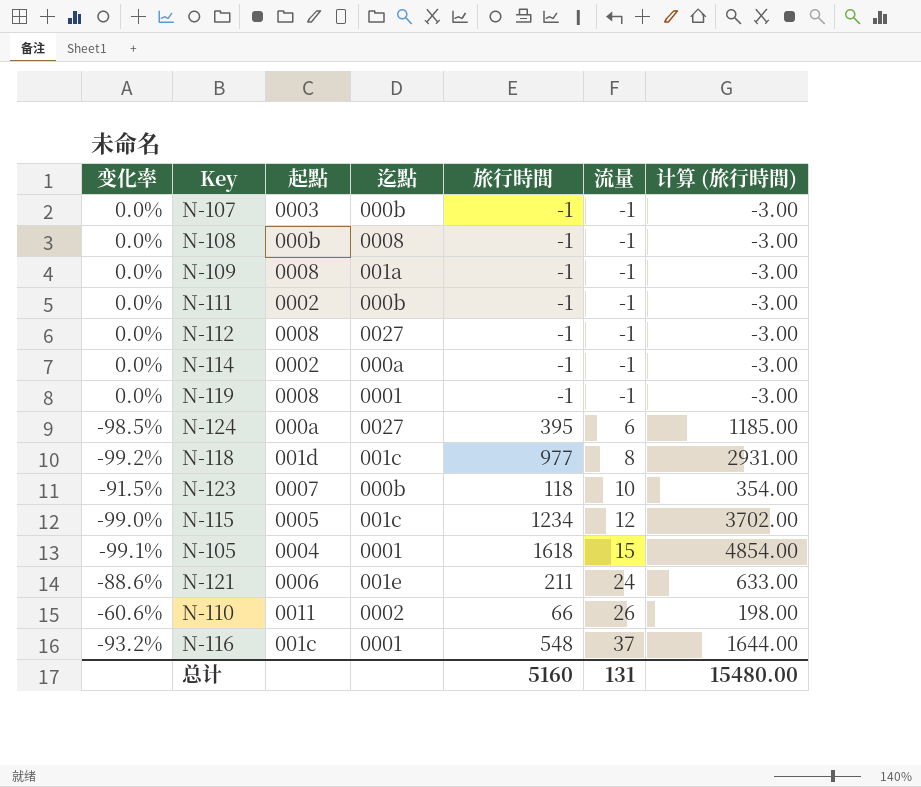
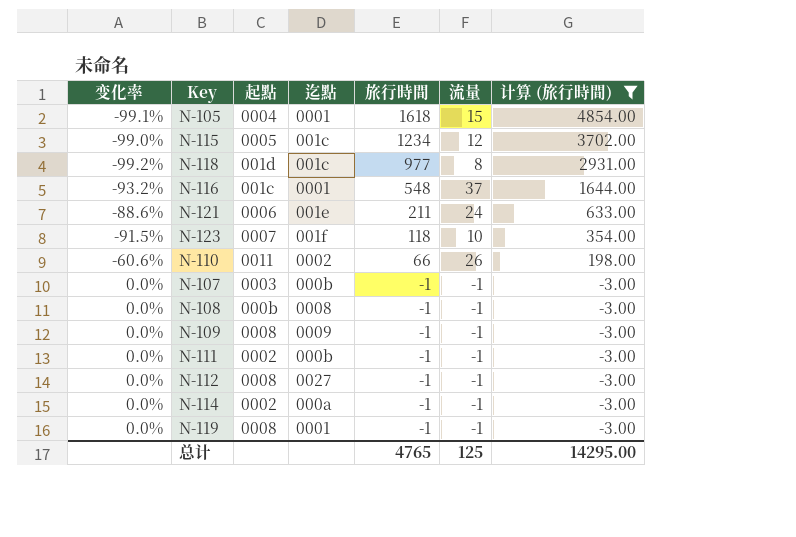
filter: none -> 计算 (旅行時間) != 1185.00
row order: 流量 ascending -> 旅行時間 descending
N-123 | 迄點: 000b -> 001f
N-109 | 迄點: 001a -> 0009
总计 | 旅行時間: 5160 -> 4765
总计 | 流量: 131 -> 125
总计 | 计算 (旅行時間): 15480.00 -> 14295.00

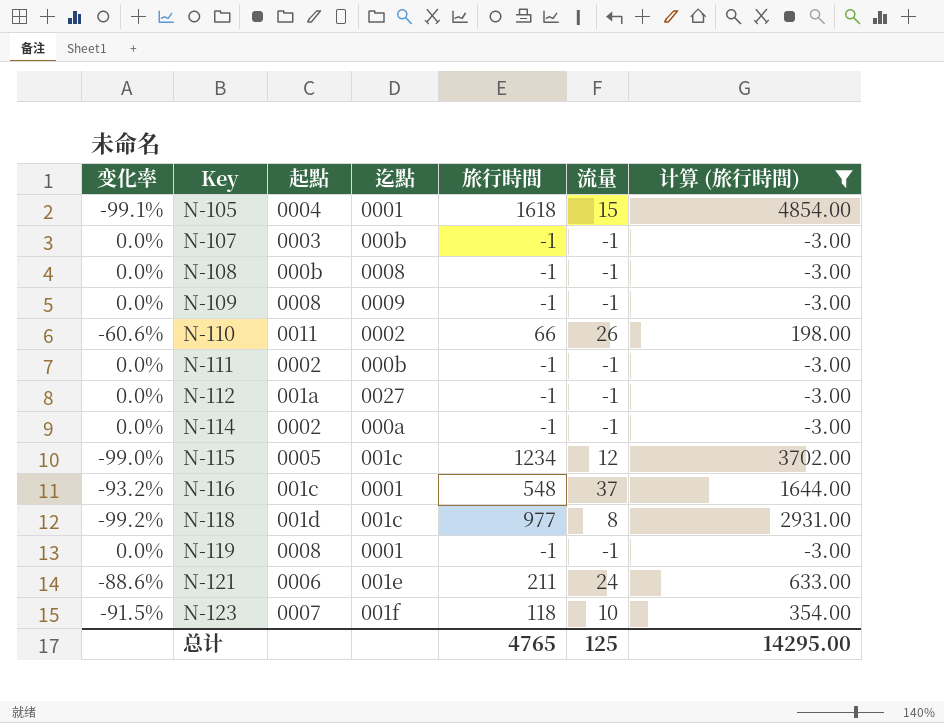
row order: 旅行時間 descending -> Key ascending
N-112 | 起點: 0008 -> 001a

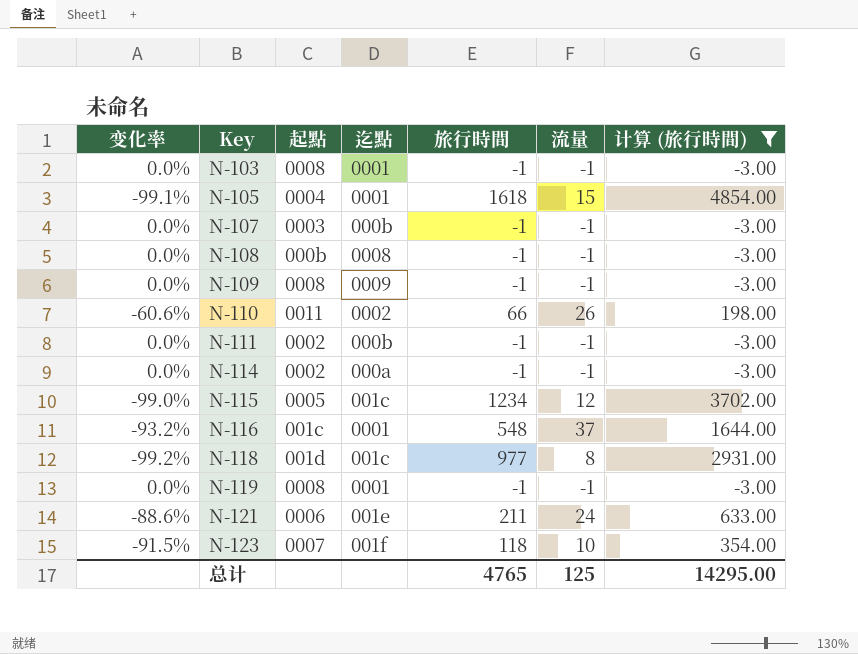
row N-112: 0.0% | 001a | 0027 | -1 | -1 | -3.00 -> none
row N-103: none -> 0.0% | 0008 | 0001 | -1 | -1 | -3.00

